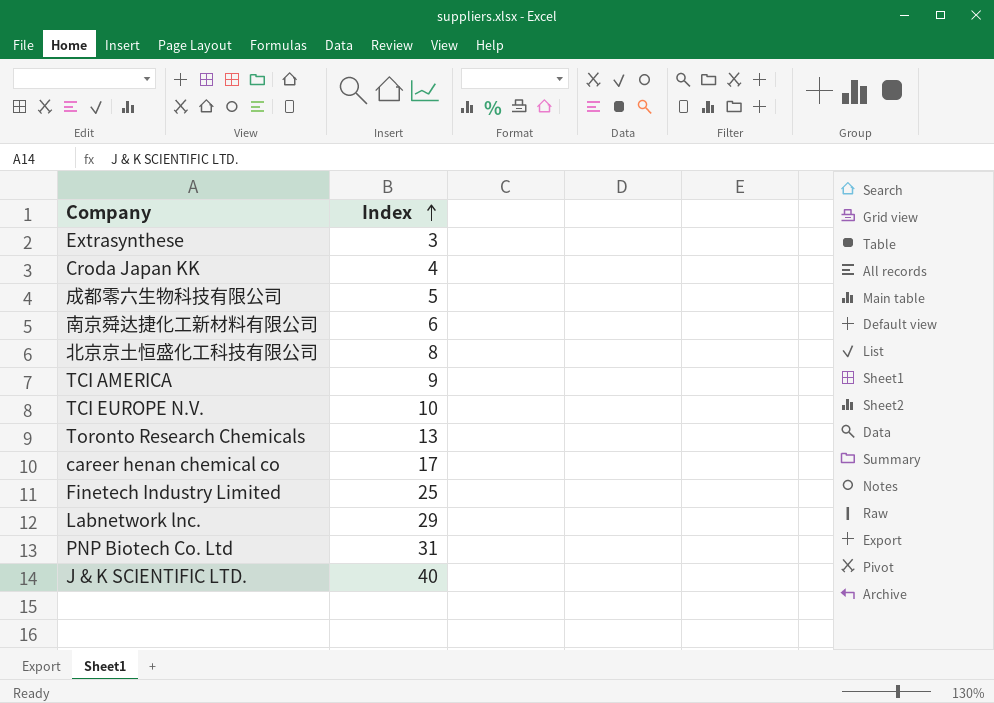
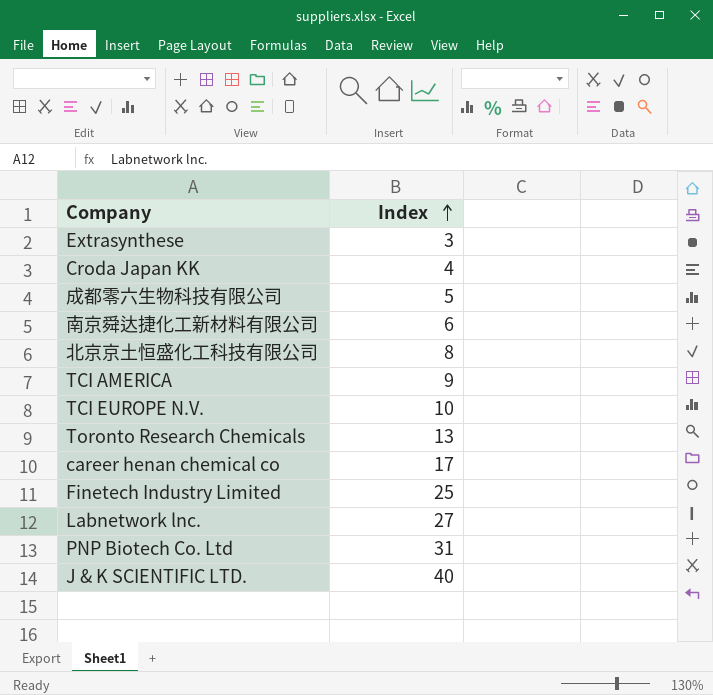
Labnetwork lnc. | Index: 29 -> 27

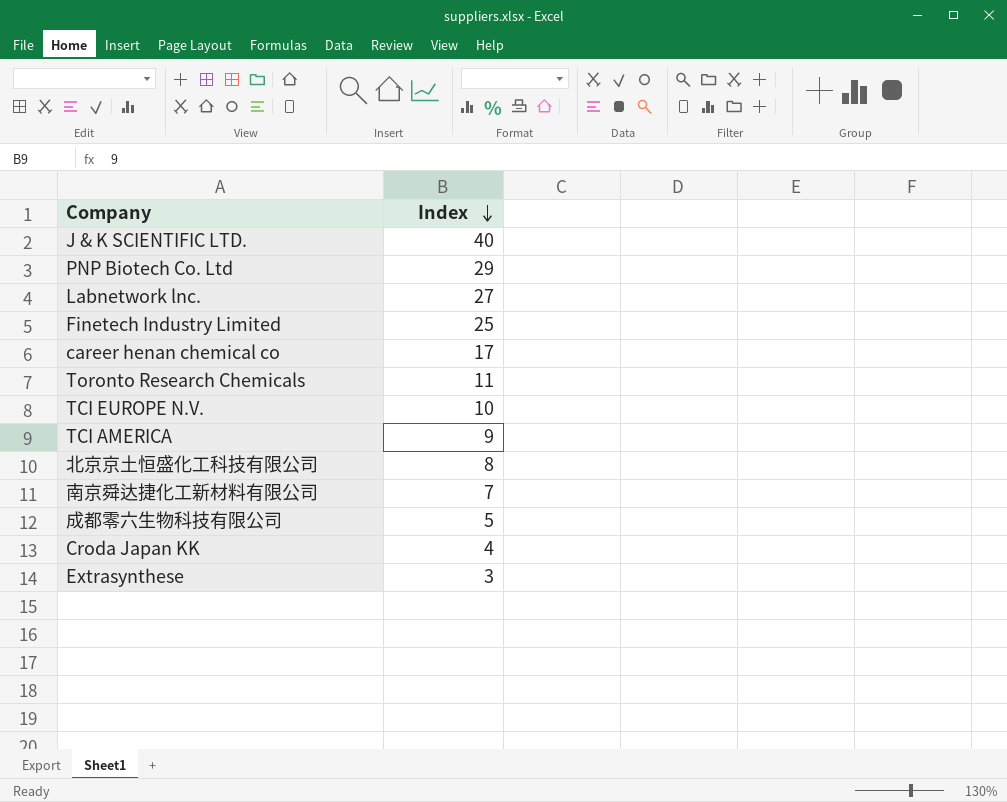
row order: Index ascending -> Index descending
PNP Biotech Co. Ltd | Index: 31 -> 29
Toronto Research Chemicals | Index: 13 -> 11
南京舜达捷化工新材料有限公司 | Index: 6 -> 7

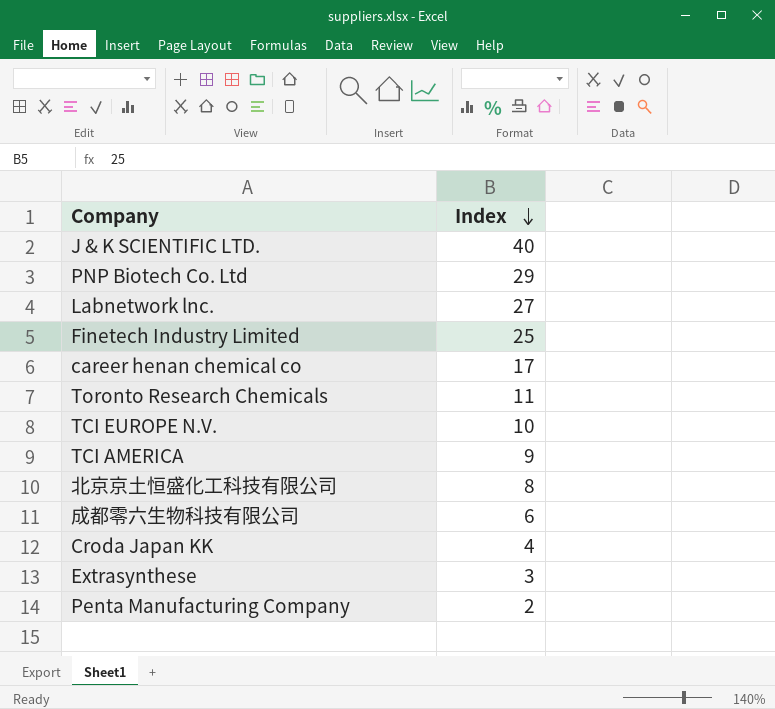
row 南京舜达捷化工新材料有限公司: 7 -> none
成都零六生物科技有限公司 | Index: 5 -> 6
row Penta Manufacturing Company: none -> 2

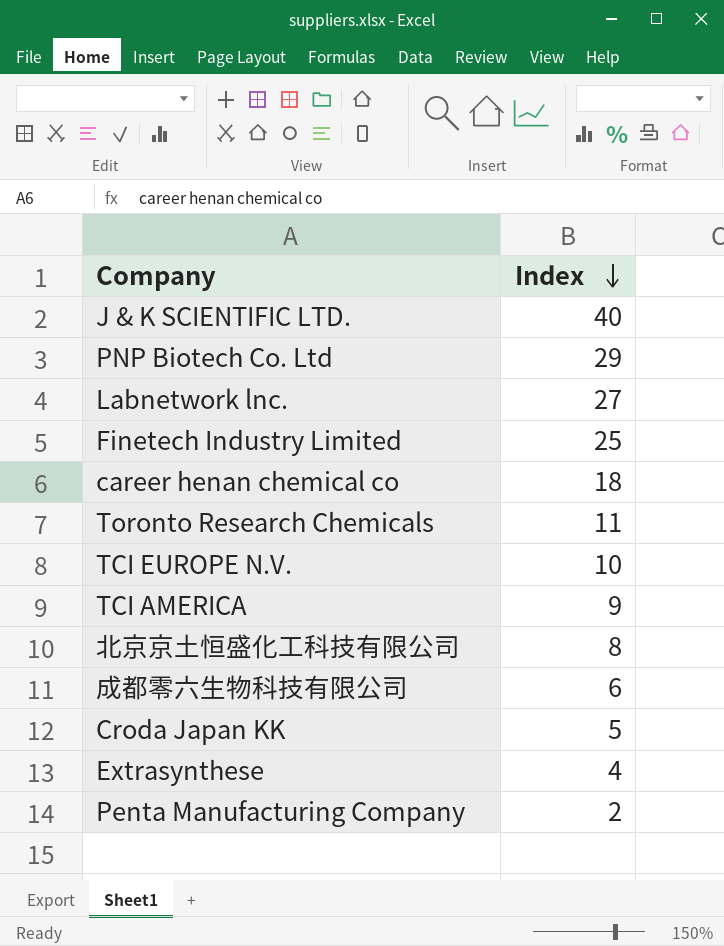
career henan chemical co | Index: 17 -> 18
Croda Japan KK | Index: 4 -> 5
Extrasynthese | Index: 3 -> 4

